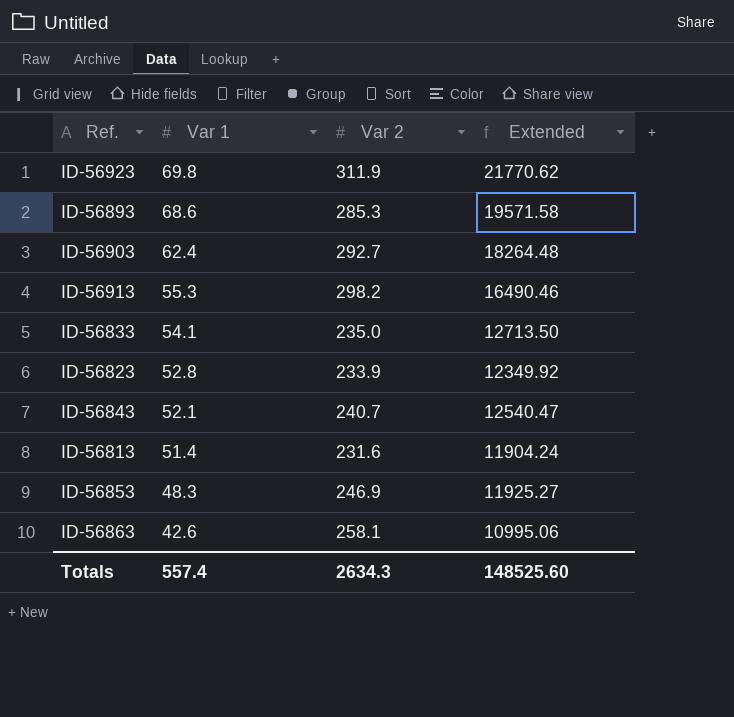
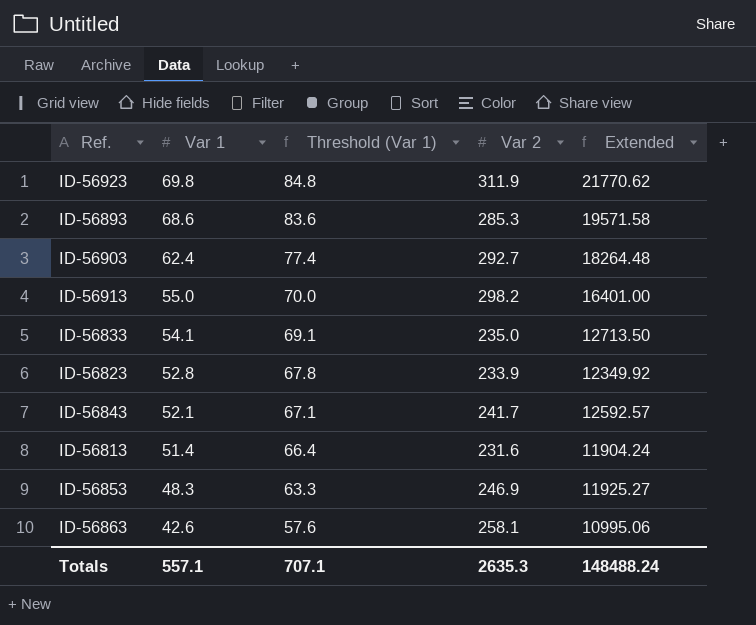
column Threshold (Var 1) | formula: none -> [Var 1] + 15
ID-56913 | Var 1: 55.3 -> 55.0
ID-56913 | Extended: 16490.46 -> 16401.00
ID-56843 | Var 2: 240.7 -> 241.7
ID-56843 | Extended: 12540.47 -> 12592.57
Totals | Var 1: 557.4 -> 557.1
Totals | Var 2: 2634.3 -> 2635.3
Totals | Extended: 148525.60 -> 148488.24

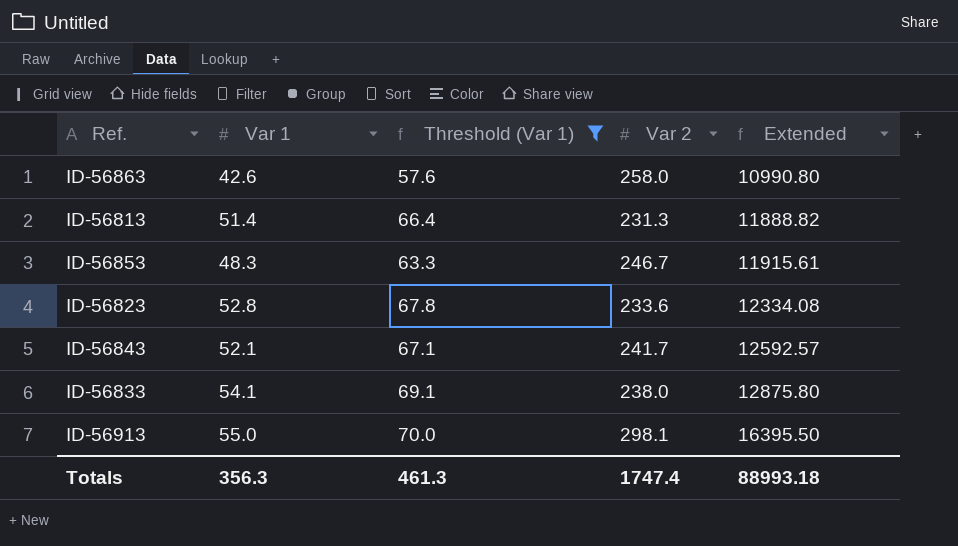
filter: none -> Threshold (Var 1) <= 70.0
row order: Var 1 descending -> Extended ascending
ID-56863 | Var 2: 258.1 -> 258.0
ID-56863 | Extended: 10995.06 -> 10990.80
ID-56813 | Var 2: 231.6 -> 231.3
ID-56813 | Extended: 11904.24 -> 11888.82
ID-56853 | Var 2: 246.9 -> 246.7
ID-56853 | Extended: 11925.27 -> 11915.61
ID-56823 | Var 2: 233.9 -> 233.6
ID-56823 | Extended: 12349.92 -> 12334.08
ID-56833 | Var 2: 235.0 -> 238.0
ID-56833 | Extended: 12713.50 -> 12875.80
ID-56913 | Var 2: 298.2 -> 298.1
ID-56913 | Extended: 16401.00 -> 16395.50
Totals | Var 1: 557.1 -> 356.3
Totals | Threshold (Var 1): 707.1 -> 461.3
Totals | Var 2: 2635.3 -> 1747.4
Totals | Extended: 148488.24 -> 88993.18

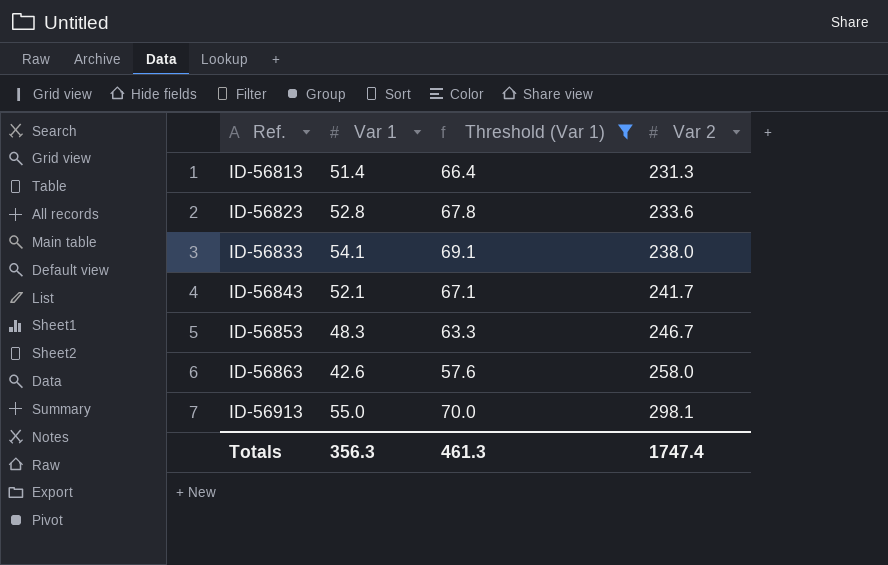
row order: Extended ascending -> Ref. ascending
column Extended | formula: [Var 1] * [Var 2] -> none

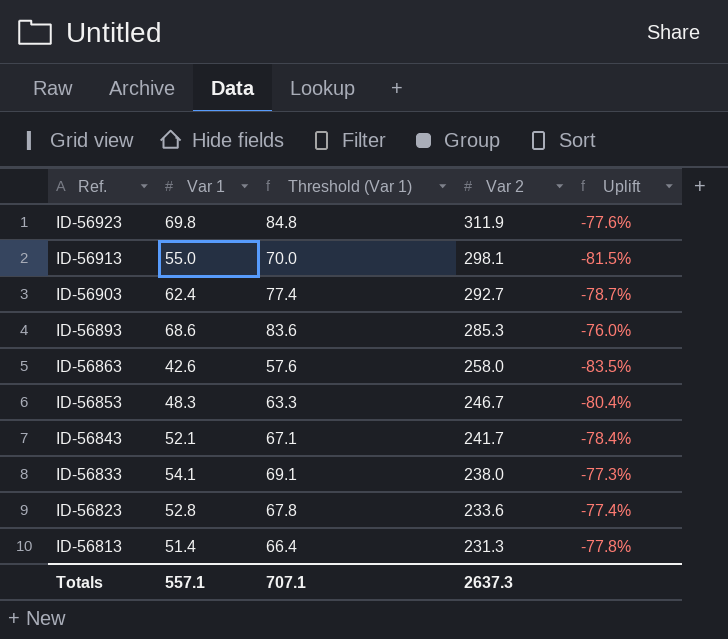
filter: Threshold (Var 1) <= 70.0 -> none
row order: Ref. ascending -> Ref. descending
column Uplift | formula: none -> ([Var 1] - [Var 2]) / [Var 2]
Totals | Var 1: 356.3 -> 557.1
Totals | Threshold (Var 1): 461.3 -> 707.1
Totals | Var 2: 1747.4 -> 2637.3

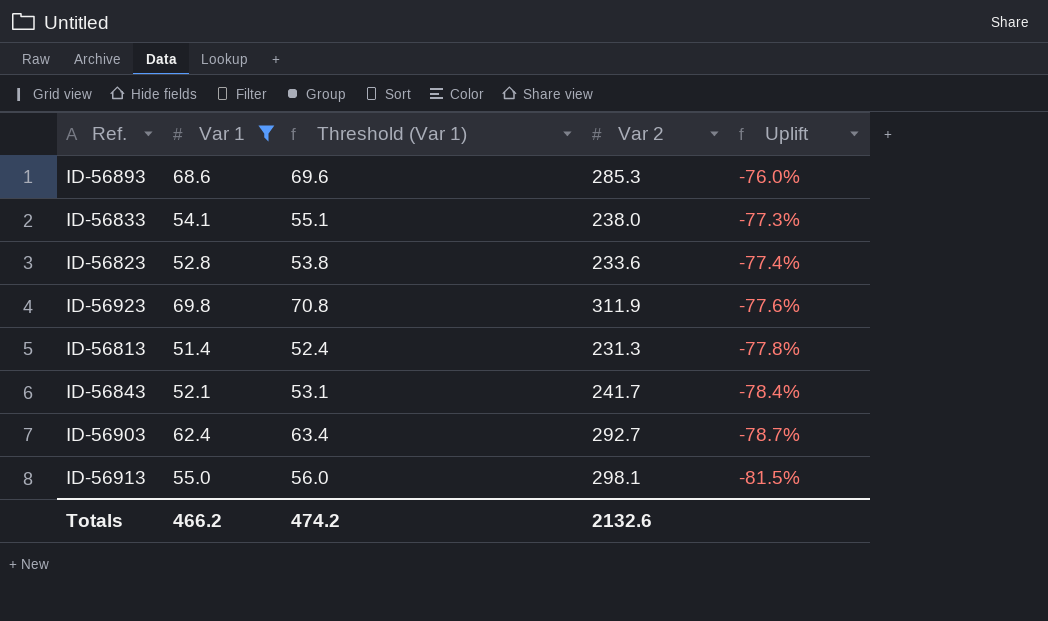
filter: none -> Var 1 >= 51.4
row order: Ref. descending -> Uplift descending
column Threshold (Var 1) | formula: [Var 1] + 15 -> [Var 1] + 1
Totals | Var 1: 557.1 -> 466.2
Totals | Threshold (Var 1): 707.1 -> 474.2
Totals | Var 2: 2637.3 -> 2132.6

